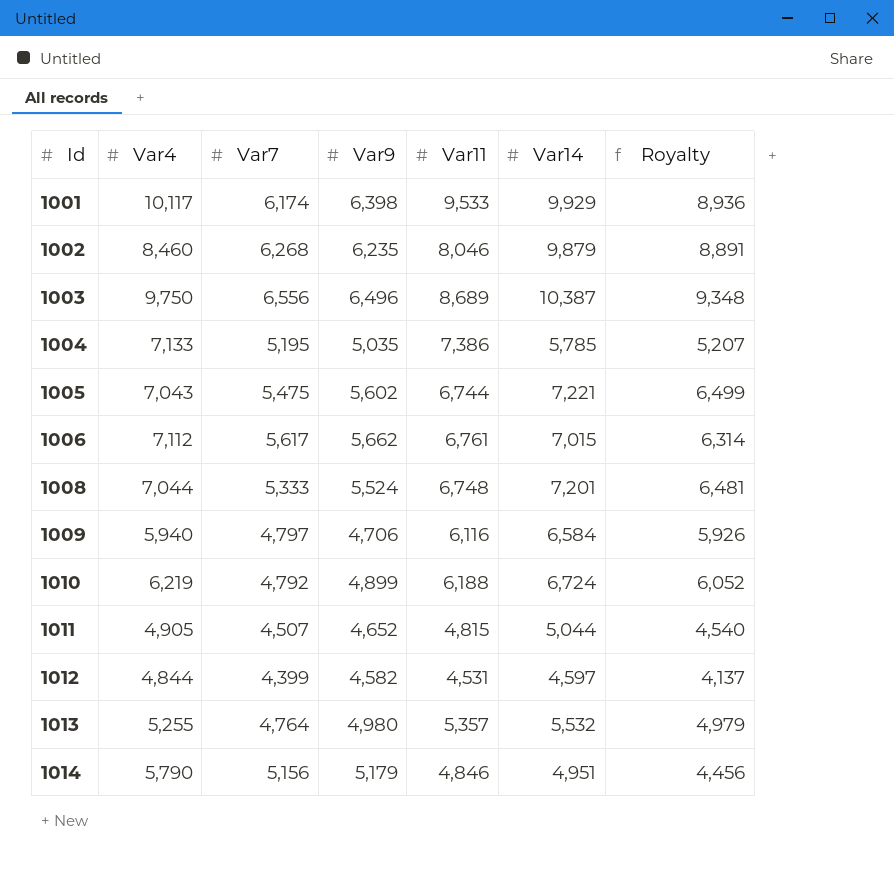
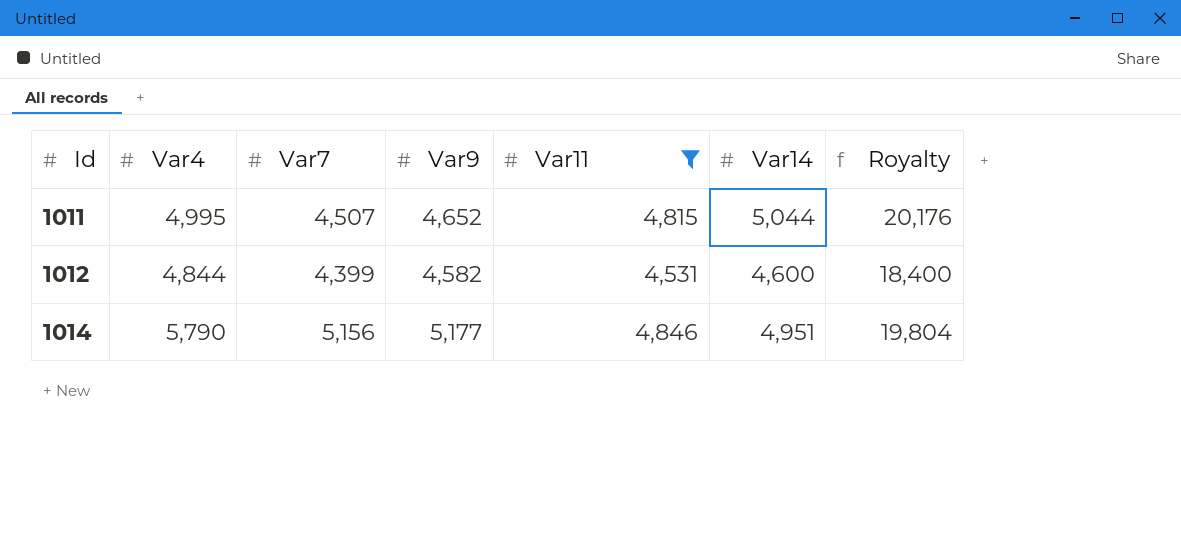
filter: none -> Var11 <= 4,846
column Royalty | formula: [Var14] * 0.9 -> [Var14] * 4
1011 | Var4: 4,905 -> 4,995
1012 | Var14: 4,597 -> 4,600
1014 | Var9: 5,179 -> 5,177

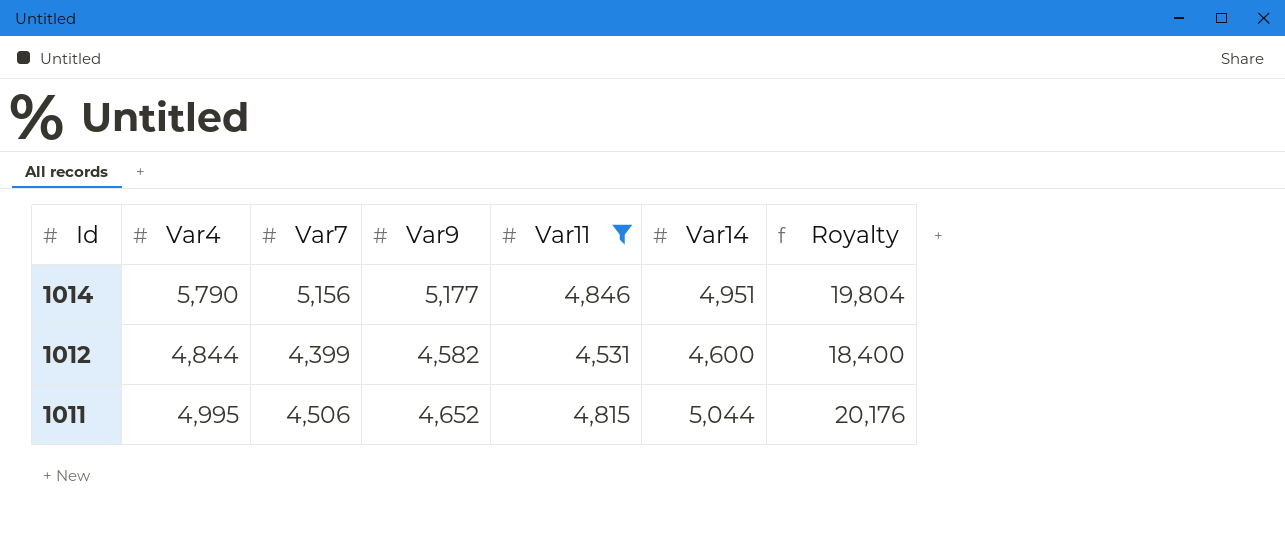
row order: Id ascending -> Id descending
1011 | Var7: 4,507 -> 4,506

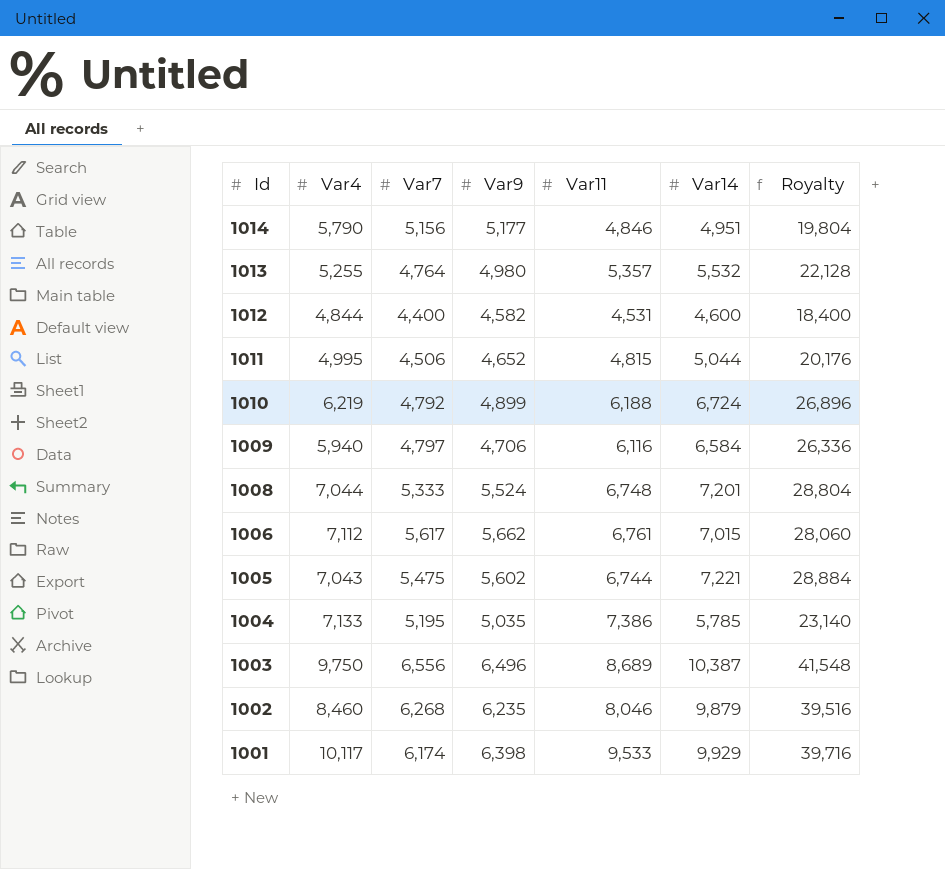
filter: Var11 <= 4,846 -> none
1012 | Var7: 4,399 -> 4,400

